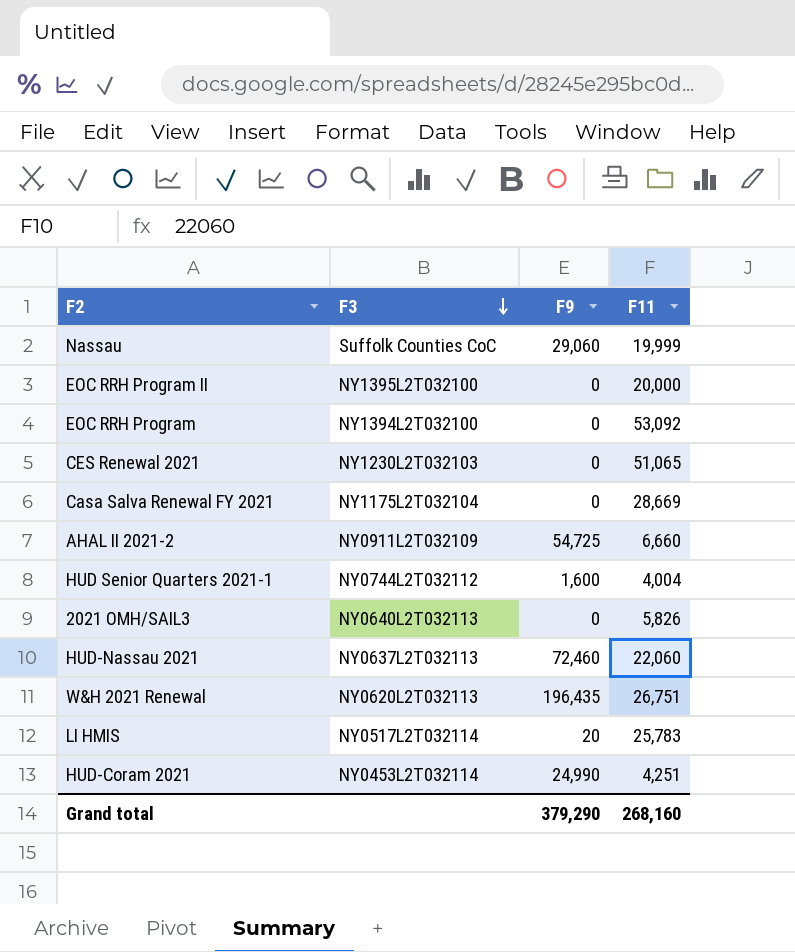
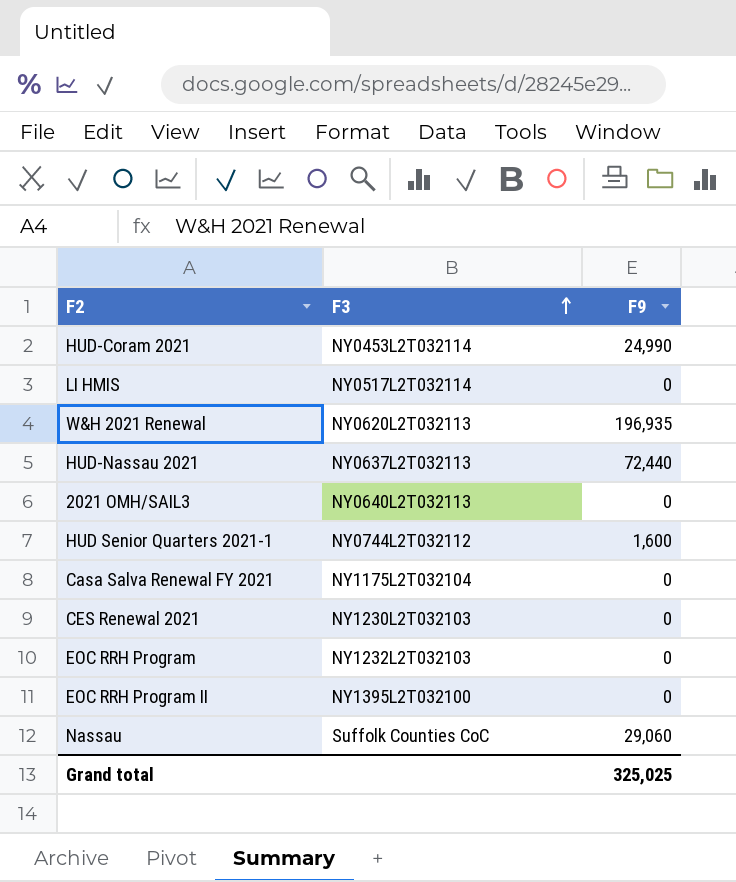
row order: F3 descending -> F3 ascending
column F11 | position: 4 -> none
row AHAL II 2021-2: NY0911L2T032109 | 54,725 | 6,660 -> none
LI HMIS | F9: 20 -> 0
W&H 2021 Renewal | F9: 196,435 -> 196,935
HUD-Nassau 2021 | F9: 72,460 -> 72,440
EOC RRH Program | F3: NY1394L2T032100 -> NY1232L2T032103
Grand total | F9: 379,290 -> 325,025

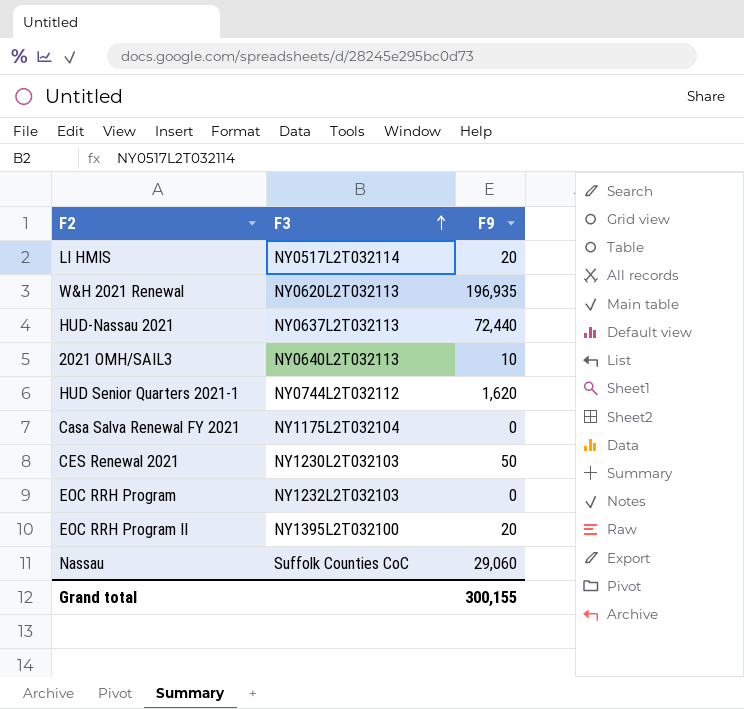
row HUD-Coram 2021: NY0453L2T032114 | 24,990 -> none
LI HMIS | F9: 0 -> 20
2021 OMH/SAIL3 | F9: 0 -> 10
HUD Senior Quarters 2021-1 | F9: 1,600 -> 1,620
CES Renewal 2021 | F9: 0 -> 50
EOC RRH Program II | F9: 0 -> 20
Grand total | F9: 325,025 -> 300,155

